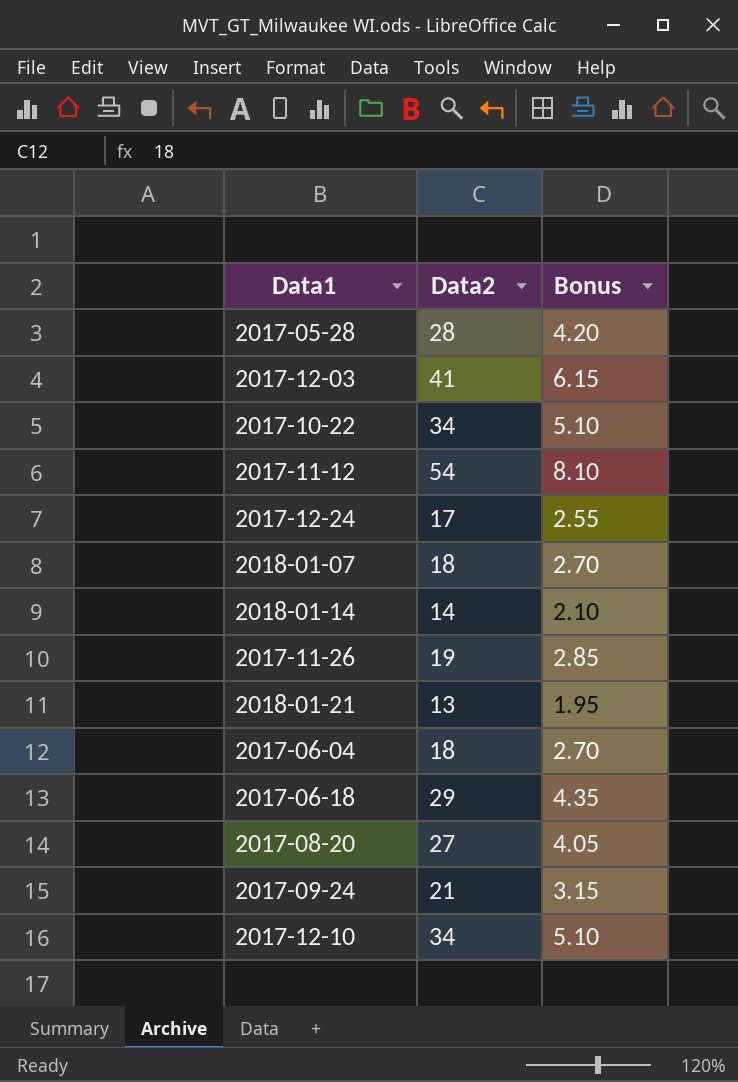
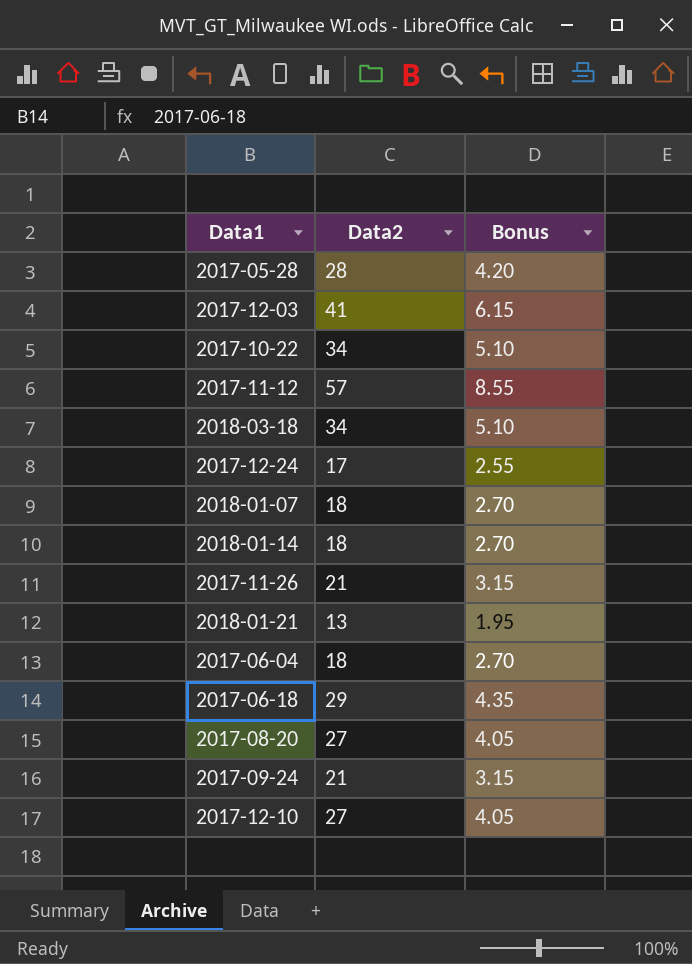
2017-11-12 | Data2: 54 -> 57
2017-11-12 | Bonus: 8.10 -> 8.55
row 2018-03-18: none -> 34 | 5.10
2018-01-14 | Data2: 14 -> 18
2018-01-14 | Bonus: 2.10 -> 2.70
2017-11-26 | Data2: 19 -> 21
2017-11-26 | Bonus: 2.85 -> 3.15
2017-12-10 | Data2: 34 -> 27
2017-12-10 | Bonus: 5.10 -> 4.05

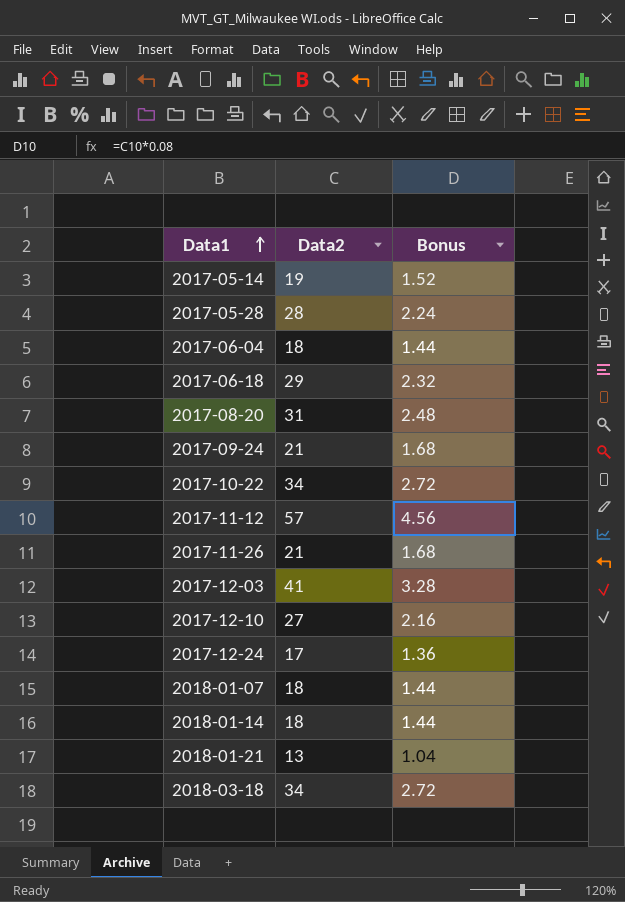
row order: none -> Data1 ascending
column Bonus | formula: [Data2] * 0.15 -> [Data2] * 0.08
row 2017-05-14: none -> 19 | 1.52
2017-08-20 | Data2: 27 -> 31

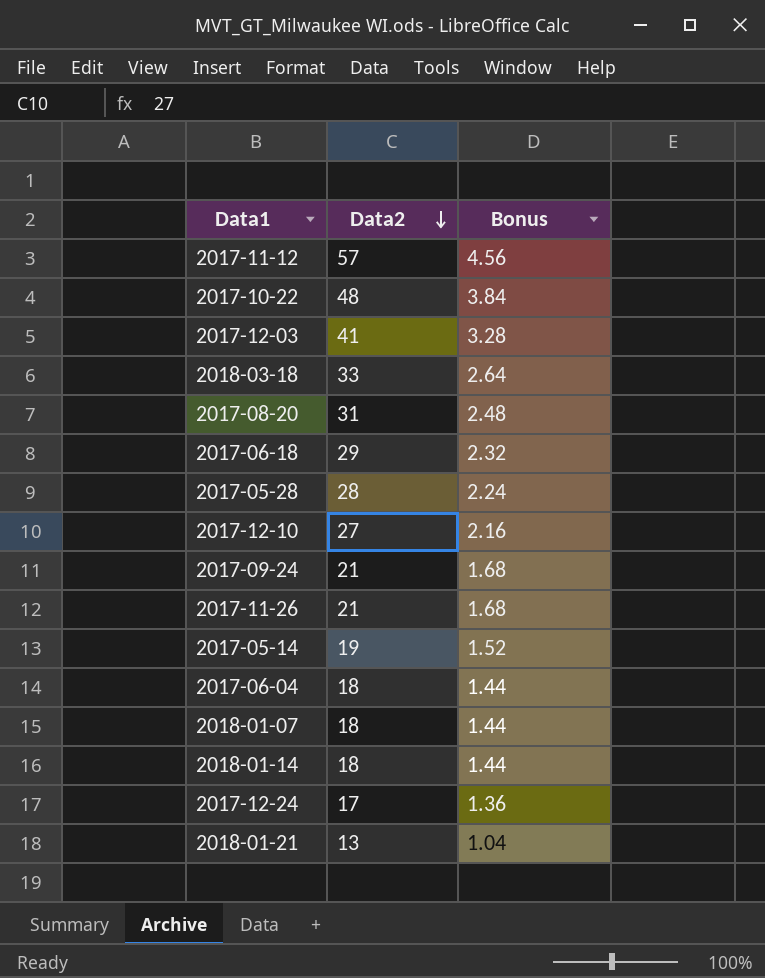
row order: Data1 ascending -> Data2 descending
2017-10-22 | Data2: 34 -> 48
2017-10-22 | Bonus: 2.72 -> 3.84
2018-03-18 | Data2: 34 -> 33
2018-03-18 | Bonus: 2.72 -> 2.64

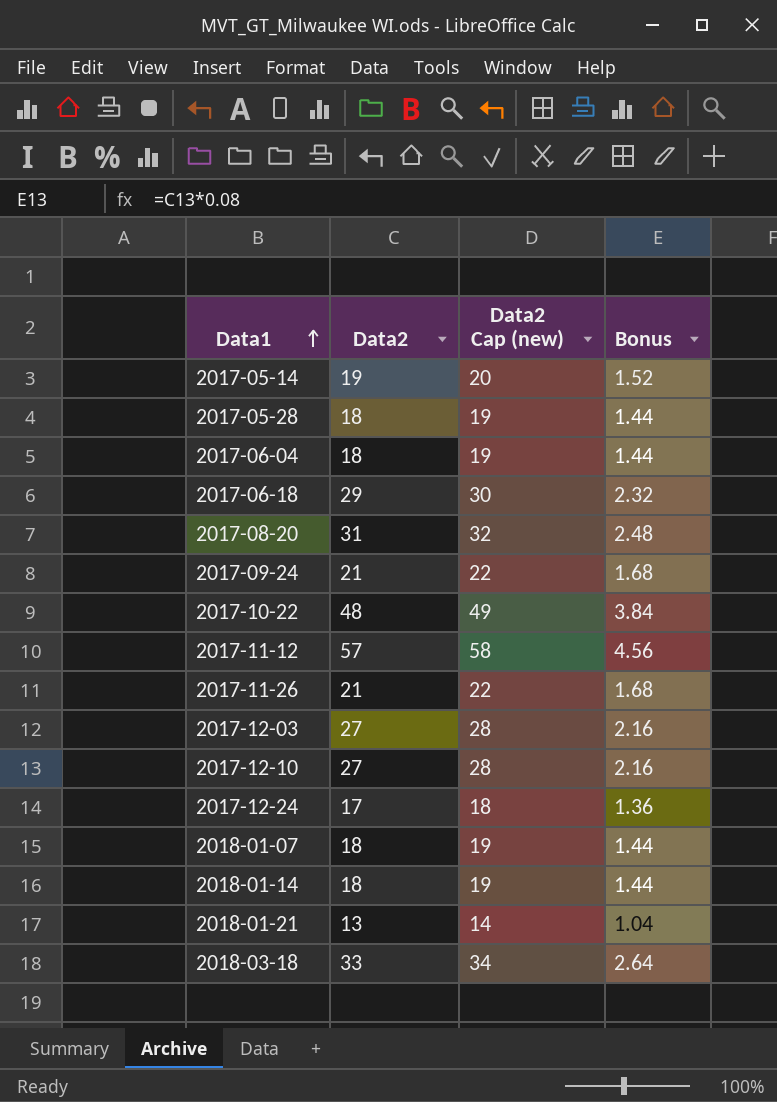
row order: Data2 descending -> Data1 ascending
column Data2 Cap (new) | formula: none -> [Data2] + 1
2017-05-28 | Data2: 28 -> 18
2017-05-28 | Bonus: 2.24 -> 1.44
2017-12-03 | Data2: 41 -> 27
2017-12-03 | Bonus: 3.28 -> 2.16

